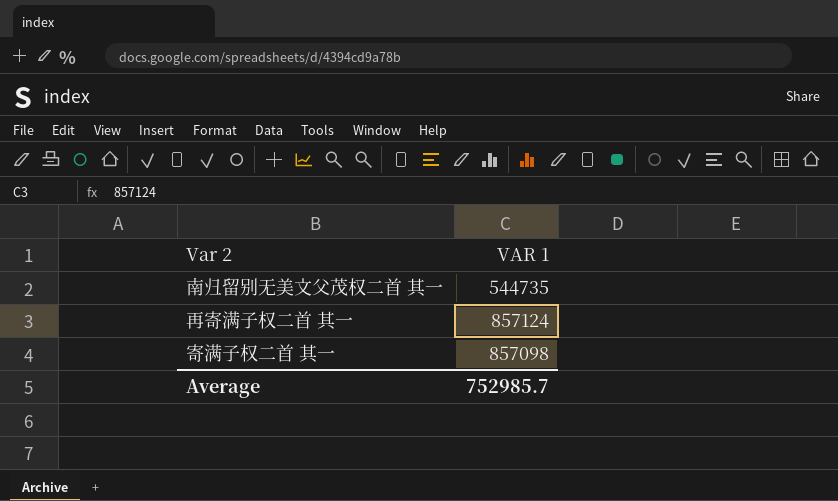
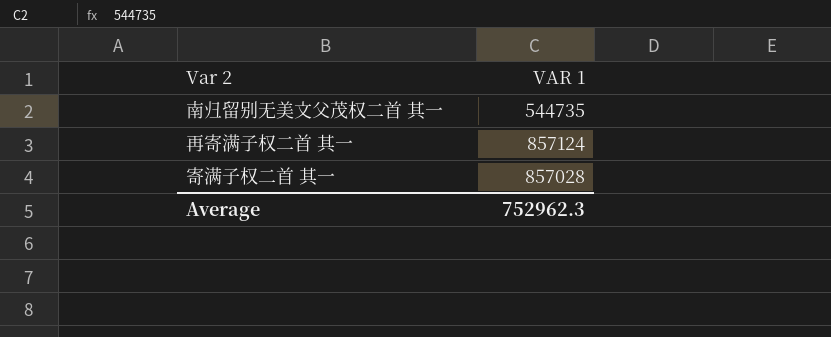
寄满子权二首 其一 | VAR 1: 857098 -> 857028
Average | VAR 1: 752985.7 -> 752962.3

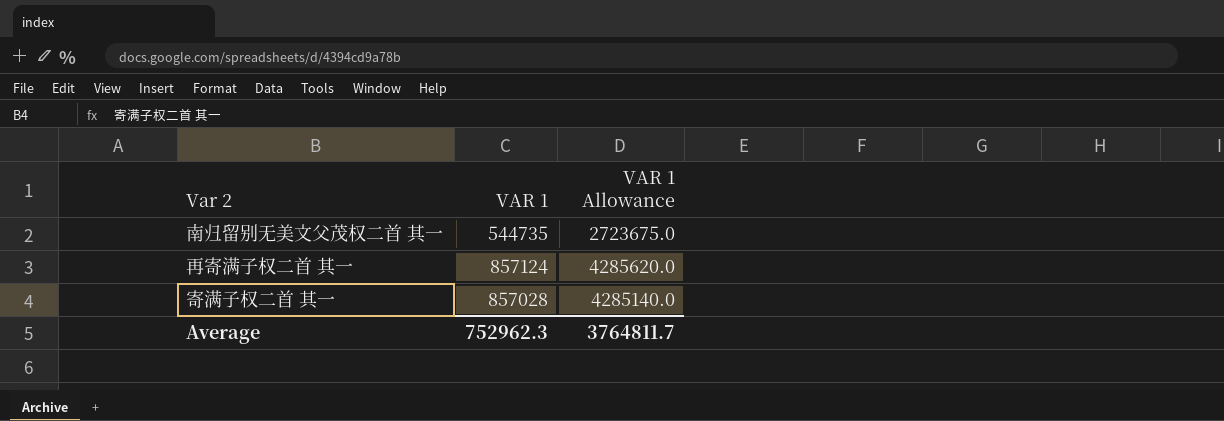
column VAR 1 Allowance | formula: none -> [VAR 1] * 5

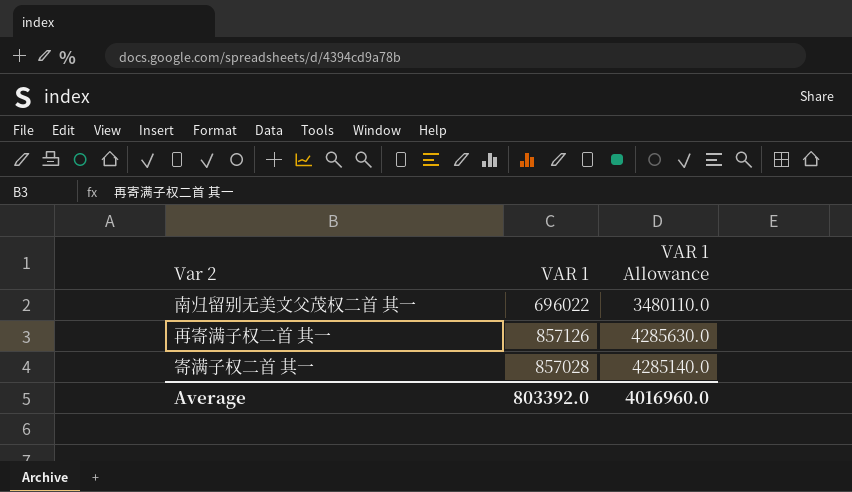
南归留别无美文父茂权二首 其一 | VAR 1: 544735 -> 696022
南归留别无美文父茂权二首 其一 | VAR 1 Allowance: 2723675.0 -> 3480110.0
再寄满子权二首 其一 | VAR 1: 857124 -> 857126
再寄满子权二首 其一 | VAR 1 Allowance: 4285620.0 -> 4285630.0
Average | VAR 1: 752962.3 -> 803392.0
Average | VAR 1 Allowance: 3764811.7 -> 4016960.0

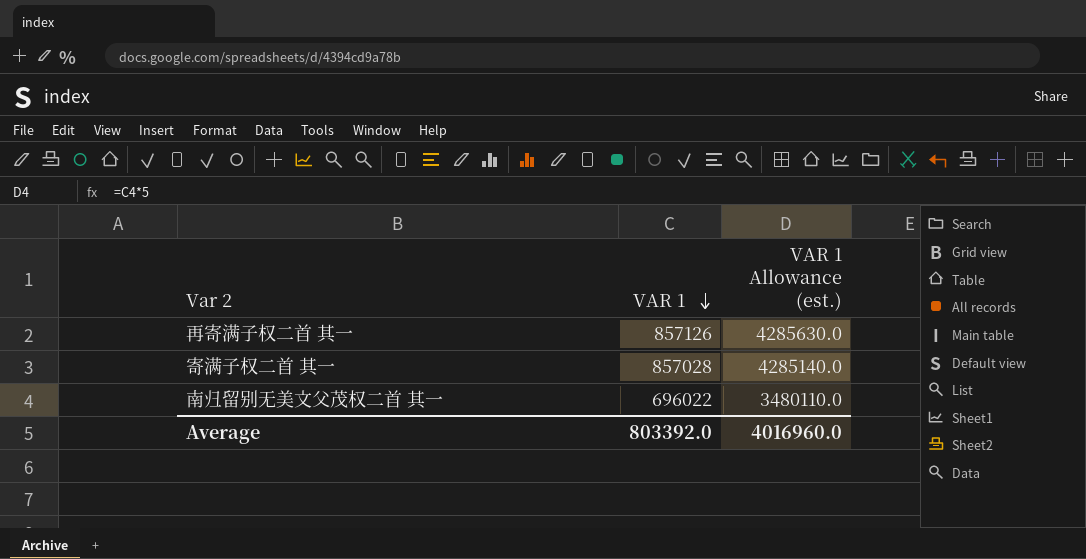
row order: none -> VAR 1 descending
column name: VAR 1 Allowance -> VAR 1 Allowance (est.)

